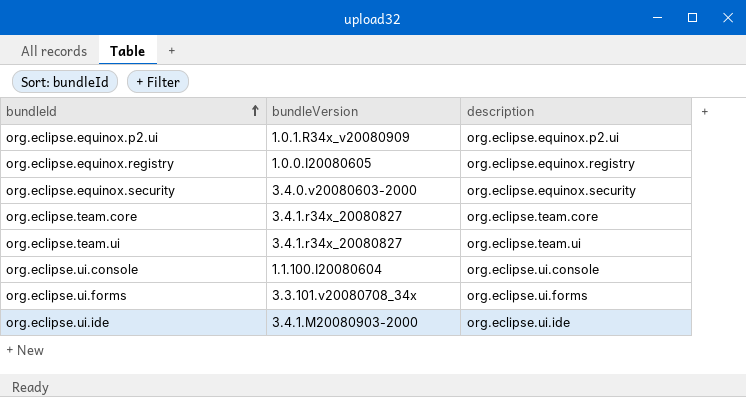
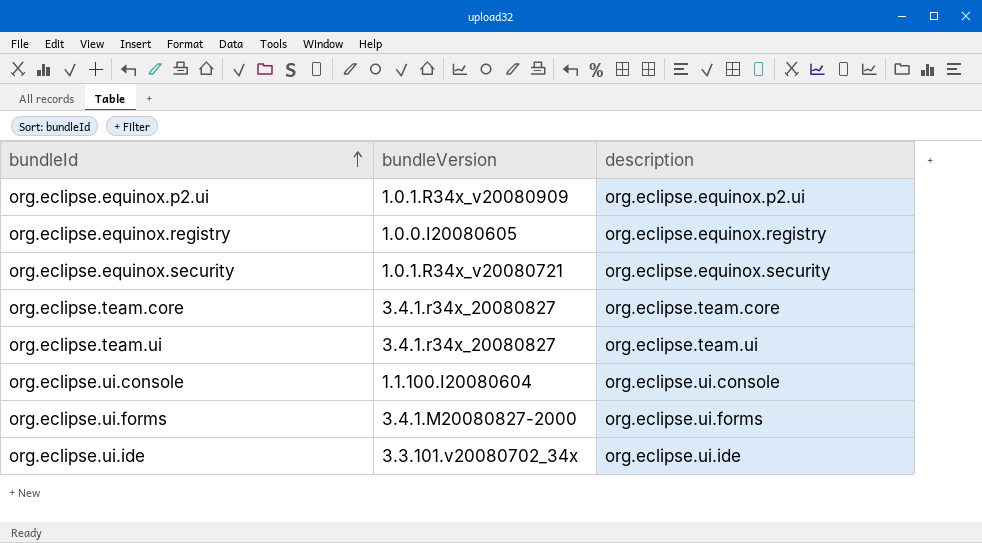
org.eclipse.equinox.security | bundleVersion: 3.4.0.v20080603-2000 -> 1.0.1.R34x_v20080721
org.eclipse.ui.forms | bundleVersion: 3.3.101.v20080708_34x -> 3.4.1.M20080827-2000
org.eclipse.ui.ide | bundleVersion: 3.4.1.M20080903-2000 -> 3.3.101.v20080702_34x

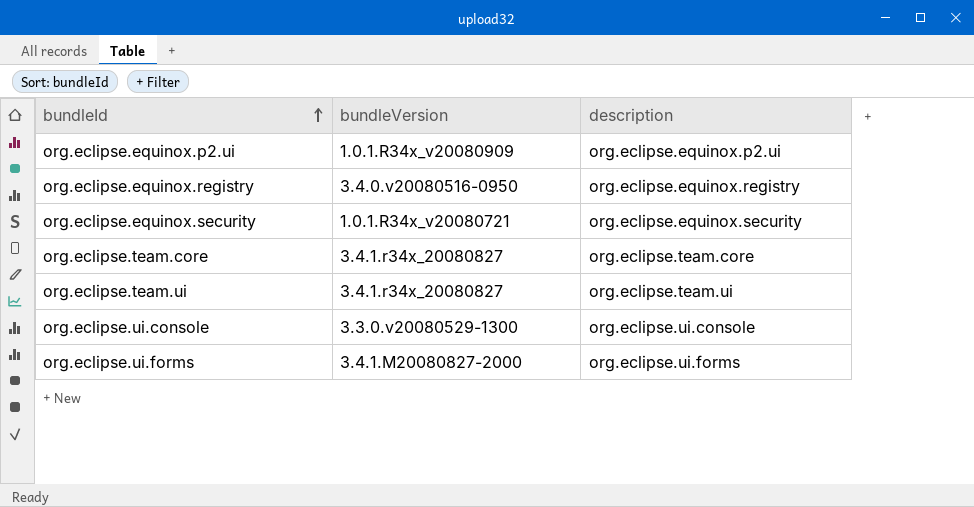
row org.eclipse.ui.ide: 3.3.101.v20080702_34x | org.eclipse.ui.ide -> none
org.eclipse.equinox.registry | bundleVersion: 1.0.0.I20080605 -> 3.4.0.v20080516-0950
org.eclipse.ui.console | bundleVersion: 1.1.100.I20080604 -> 3.3.0.v20080529-1300

